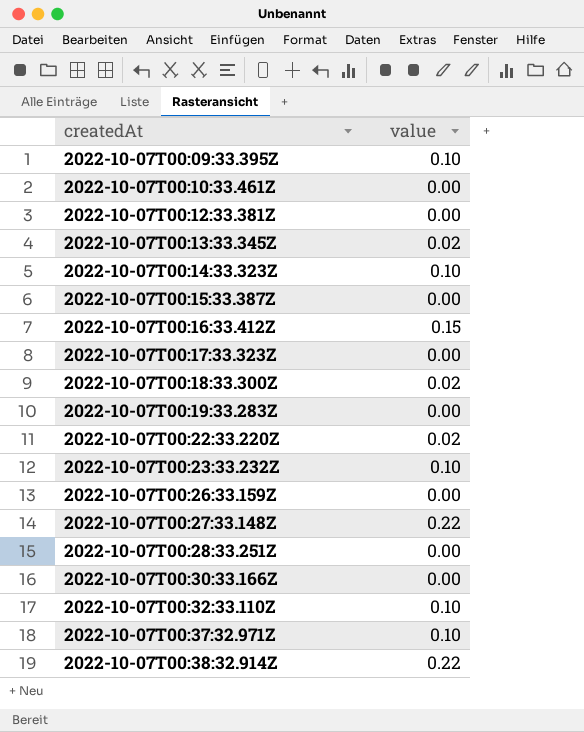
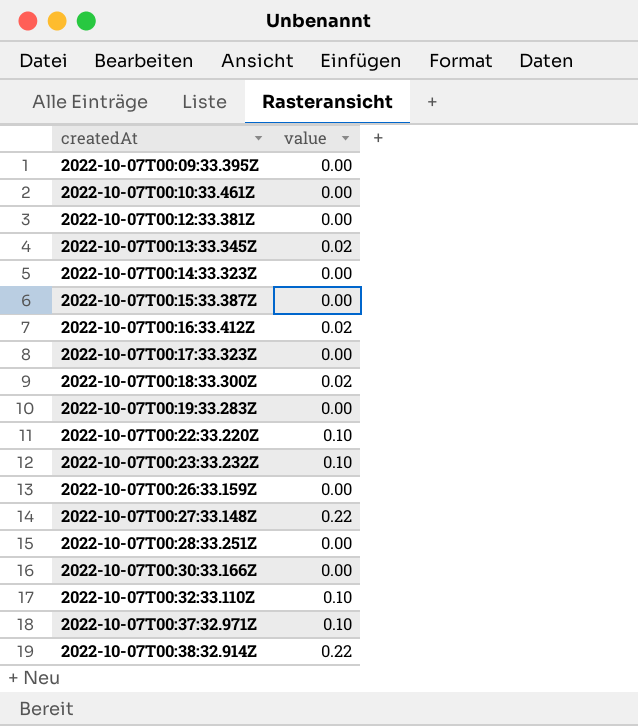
2022-10-07T00:09:33.395Z | value: 0.10 -> 0.00
2022-10-07T00:14:33.323Z | value: 0.10 -> 0.00
2022-10-07T00:16:33.412Z | value: 0.15 -> 0.02
2022-10-07T00:22:33.220Z | value: 0.02 -> 0.10

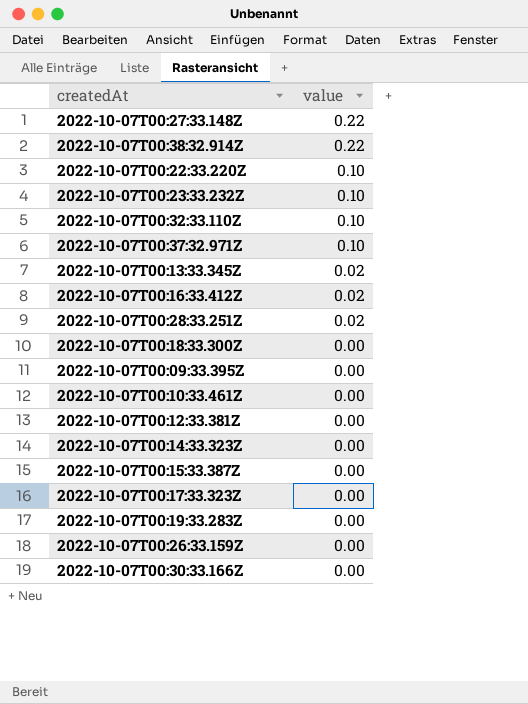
row order: createdAt ascending -> value descending
2022-10-07T00:28:33.251Z | value: 0.00 -> 0.02
2022-10-07T00:18:33.300Z | value: 0.02 -> 0.00

